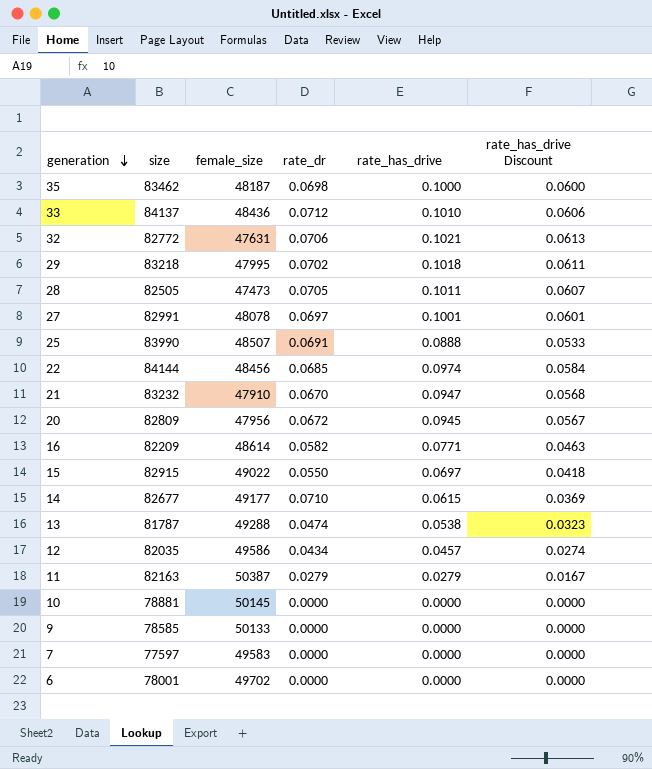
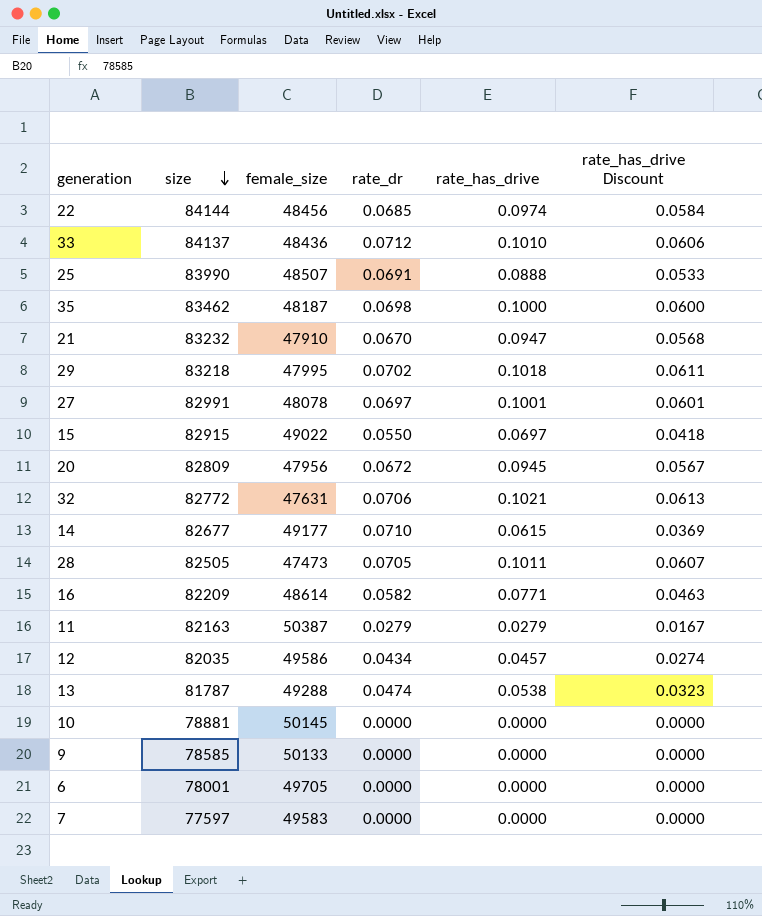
row order: generation descending -> size descending
6 | female_size: 49702 -> 49705

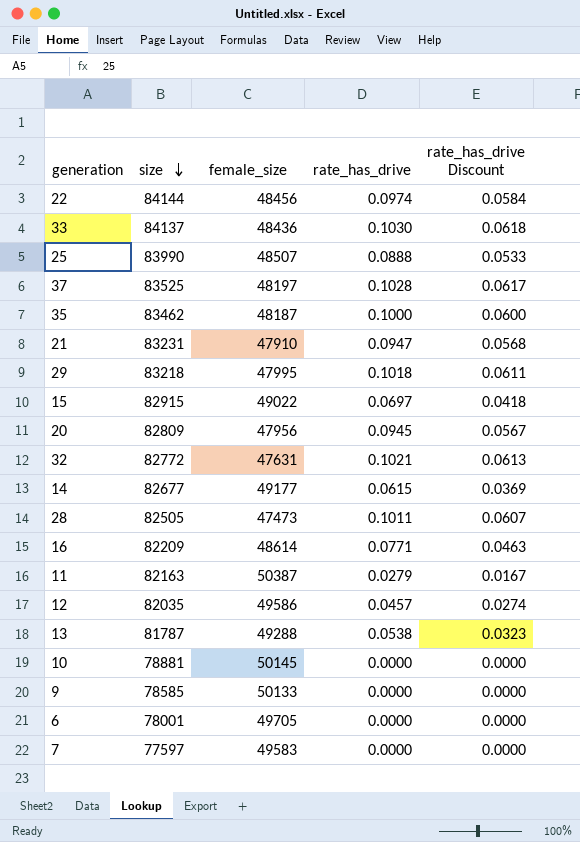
column rate_dr | position: 4 -> none
row 27: 82991 | 48078 | 0.0697 | 0.1001 | 0.0601 -> none
33 | rate_has_drive: 0.1010 -> 0.1030
33 | rate_has_drive Discount: 0.0606 -> 0.0618
row 37: none -> 83525 | 48197 | 0.1028 | 0.0617
21 | size: 83232 -> 83231

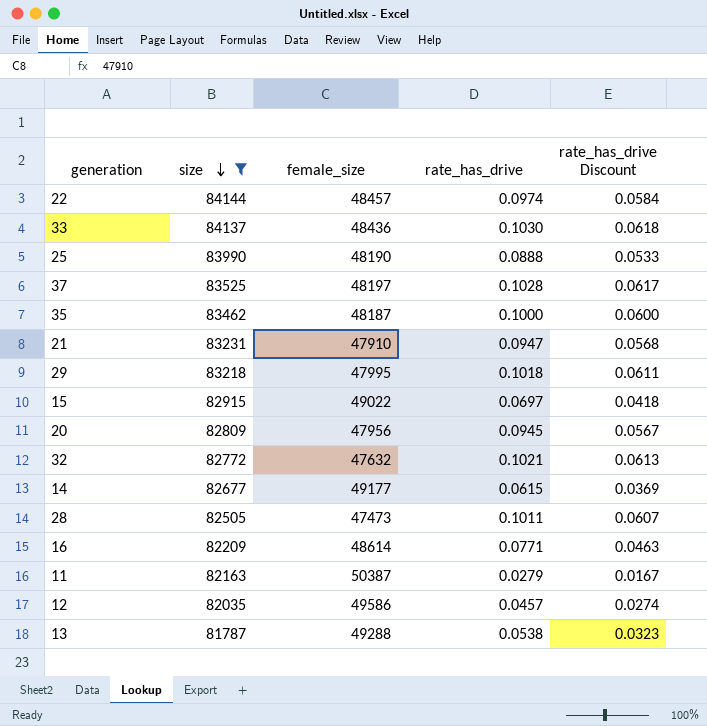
filter: none -> size >= 81787
22 | female_size: 48456 -> 48457
25 | female_size: 48507 -> 48190
32 | female_size: 47631 -> 47632

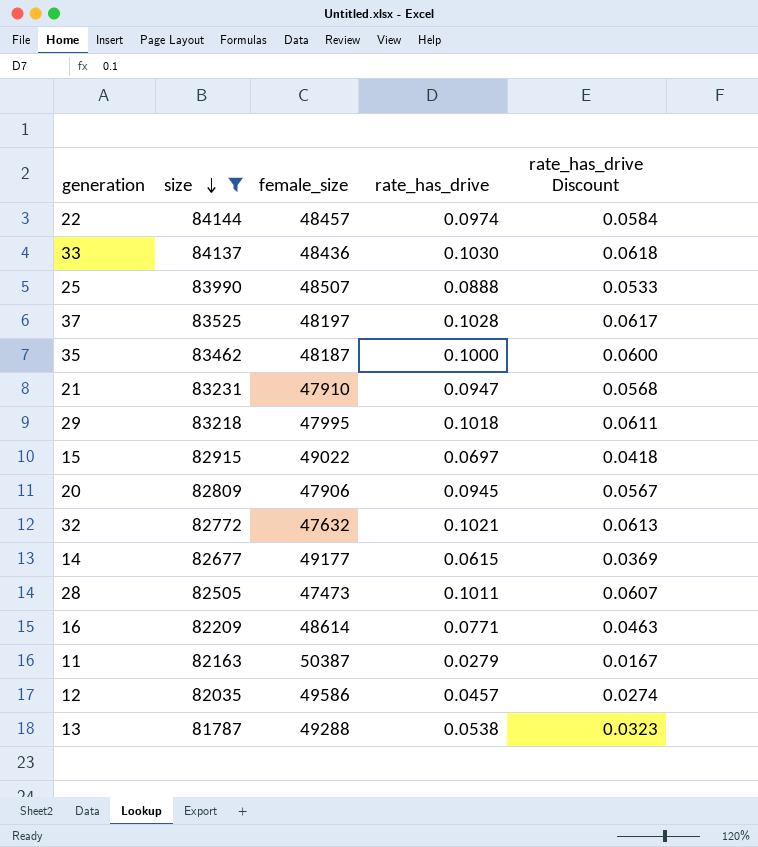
25 | female_size: 48190 -> 48507
20 | female_size: 47956 -> 47906

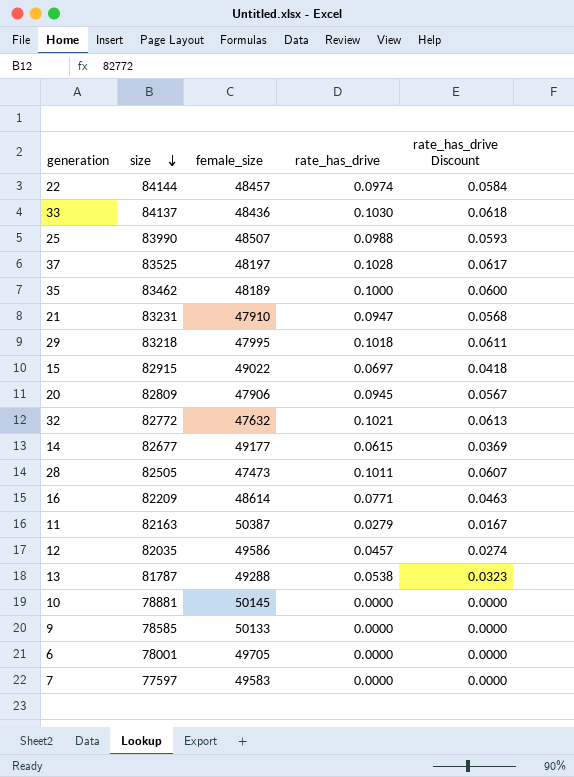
filter: size >= 81787 -> none
25 | rate_has_drive: 0.0888 -> 0.0988
25 | rate_has_drive Discount: 0.0533 -> 0.0593
35 | female_size: 48187 -> 48189

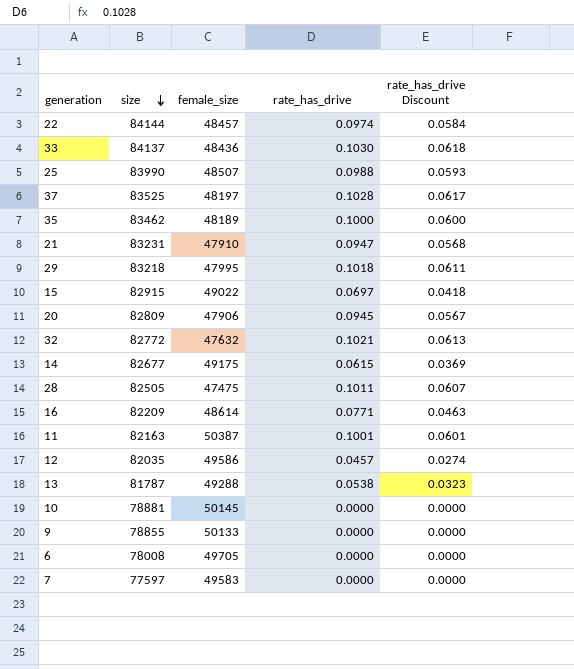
14 | female_size: 49177 -> 49175
28 | female_size: 47473 -> 47475
11 | rate_has_drive: 0.0279 -> 0.1001
11 | rate_has_drive Discount: 0.0167 -> 0.0601
9 | size: 78585 -> 78855
6 | size: 78001 -> 78008

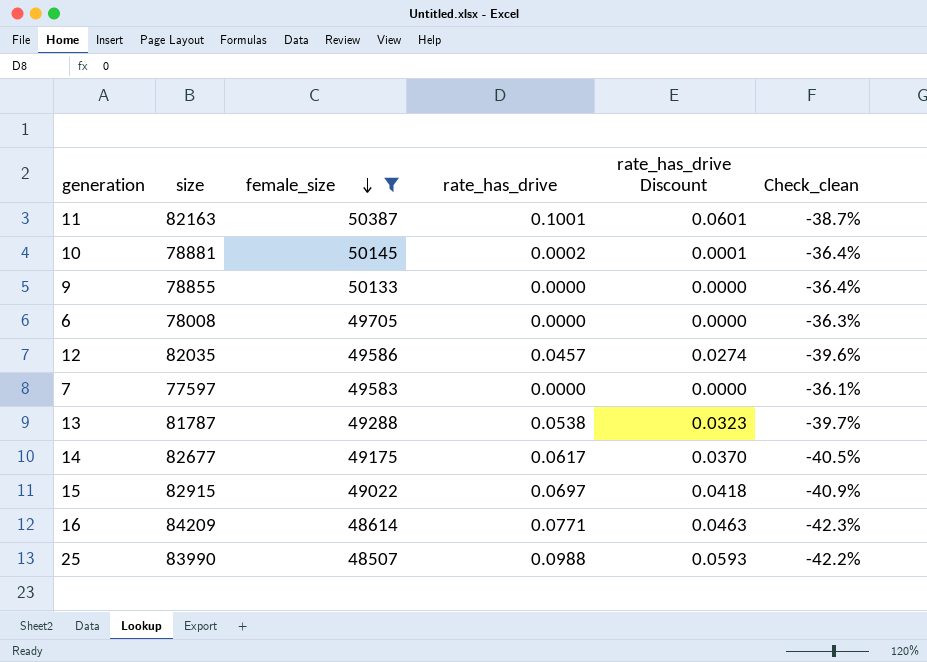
filter: none -> female_size >= 48507
row order: size descending -> female_size descending
column Check_clean | formula: none -> ([female_size] - [size]) / [size]
10 | rate_has_drive: 0.0000 -> 0.0002
10 | rate_has_drive Discount: 0.0000 -> 0.0001
14 | rate_has_drive: 0.0615 -> 0.0617
14 | rate_has_drive Discount: 0.0369 -> 0.0370
16 | size: 82209 -> 84209

